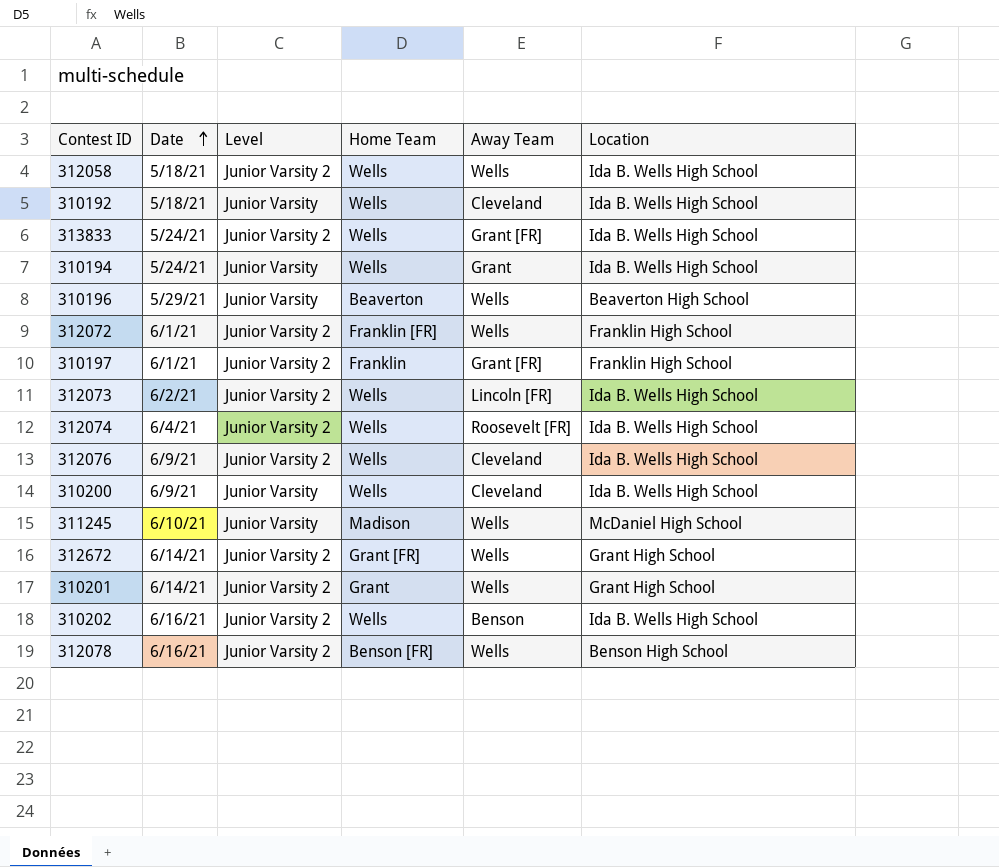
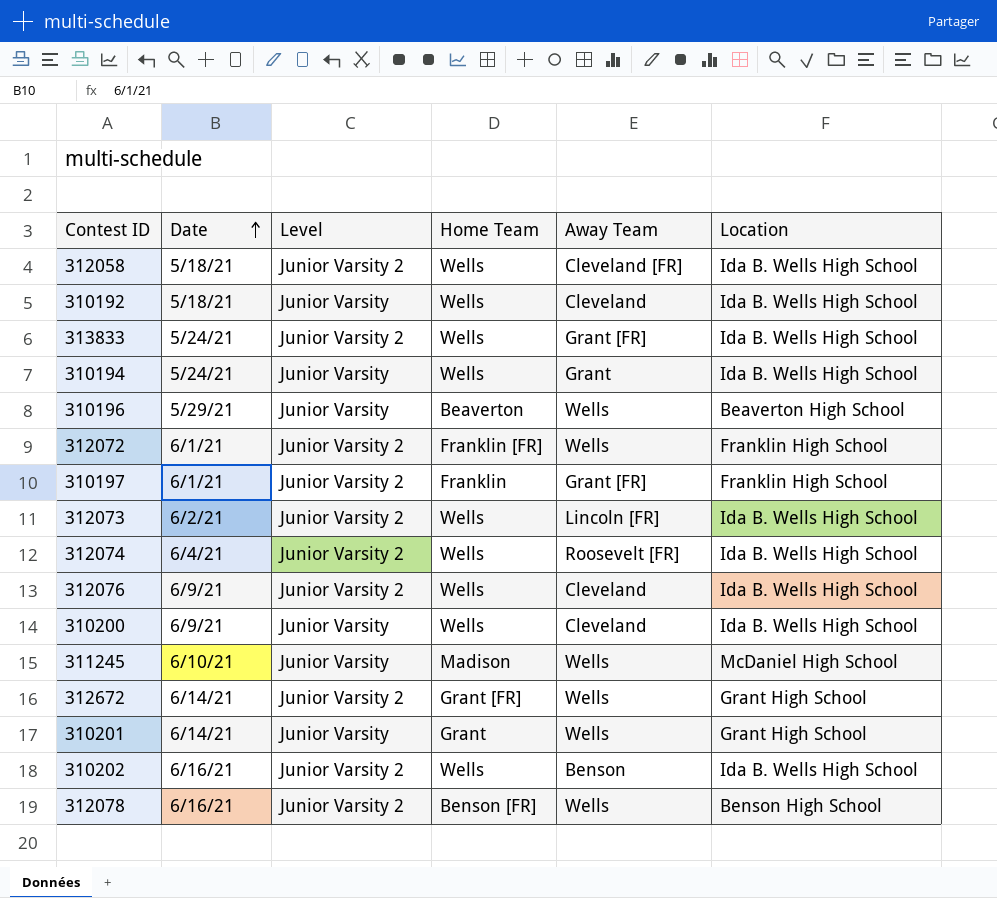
312058 | Away Team: Wells -> Cleveland [FR]
310201 | Level: Junior Varsity 2 -> Junior Varsity

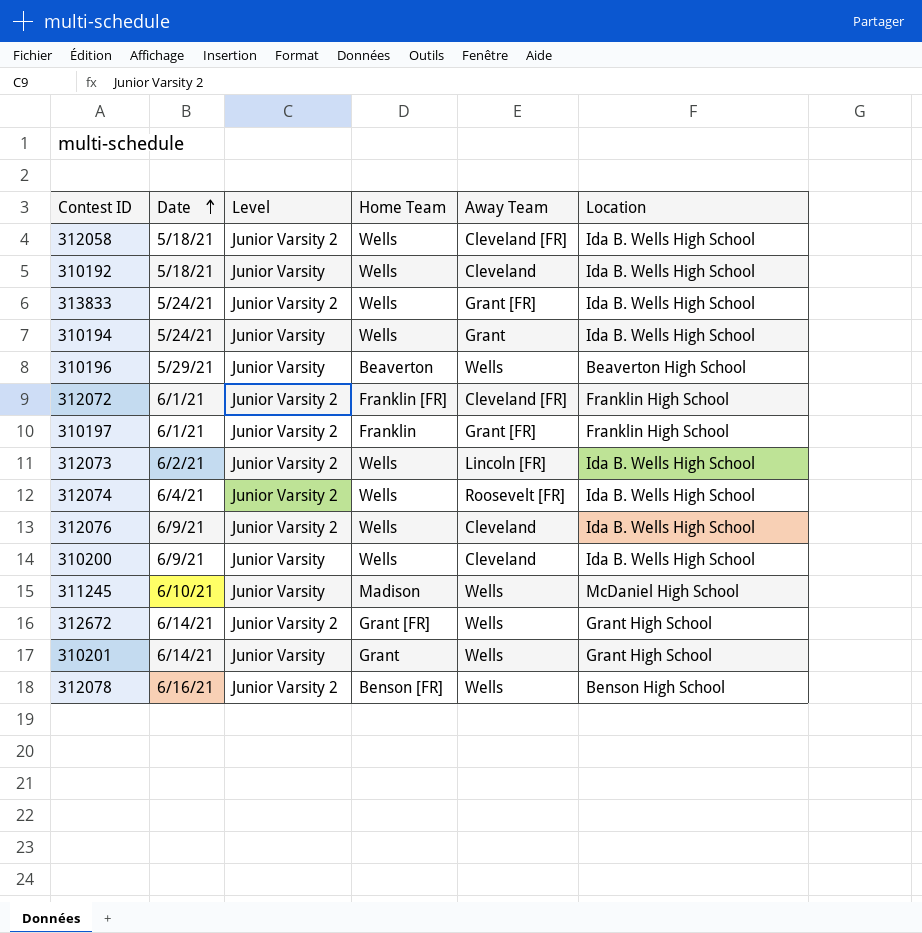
row 310202: 6/16/21 | Junior Varsity 2 | Wells | Benson | Ida B. Wells High School -> none
312072 | Away Team: Wells -> Cleveland [FR]

